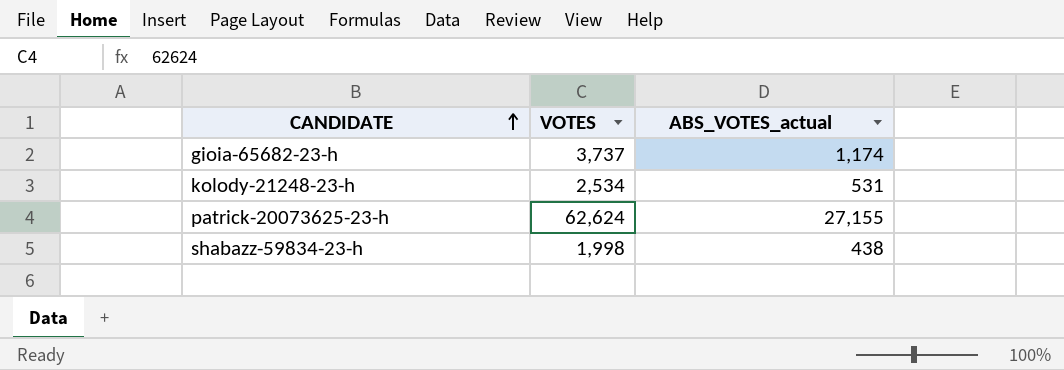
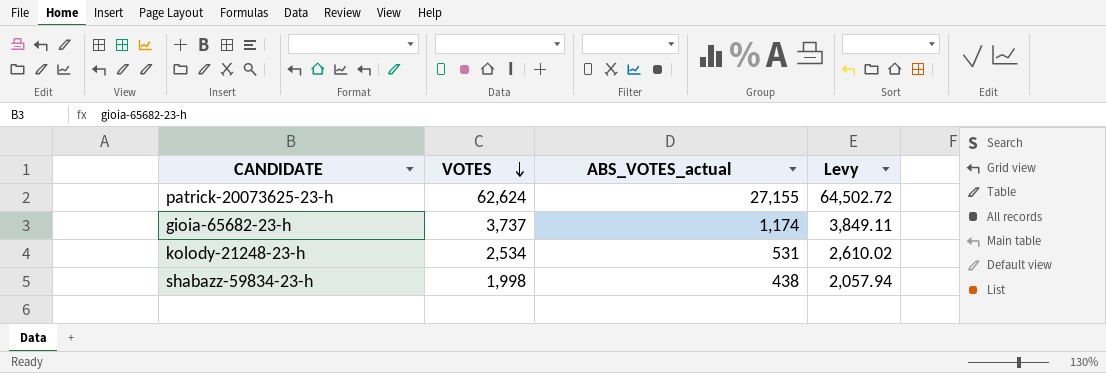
row order: CANDIDATE ascending -> VOTES descending
column Levy | formula: none -> [VOTES] * 1.03

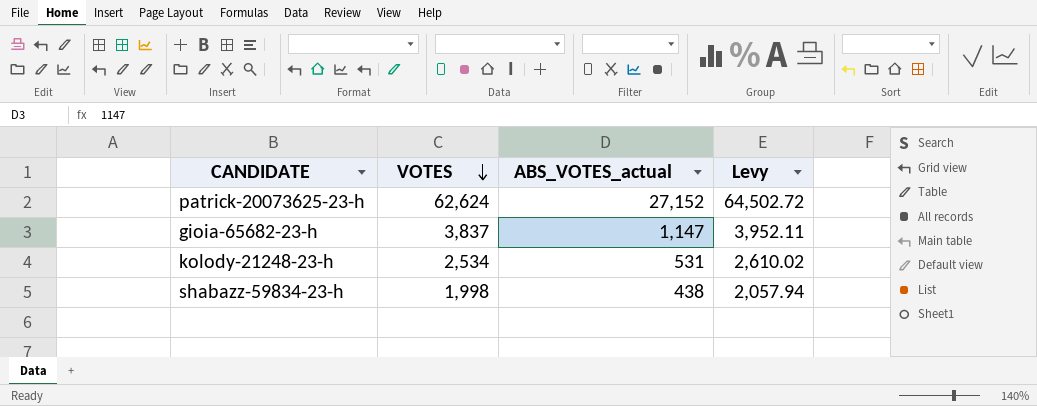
patrick-20073625-23-h | ABS_VOTES_actual: 27,155 -> 27,152
gioia-65682-23-h | VOTES: 3,737 -> 3,837
gioia-65682-23-h | ABS_VOTES_actual: 1,174 -> 1,147
gioia-65682-23-h | Levy: 3,849.11 -> 3,952.11

